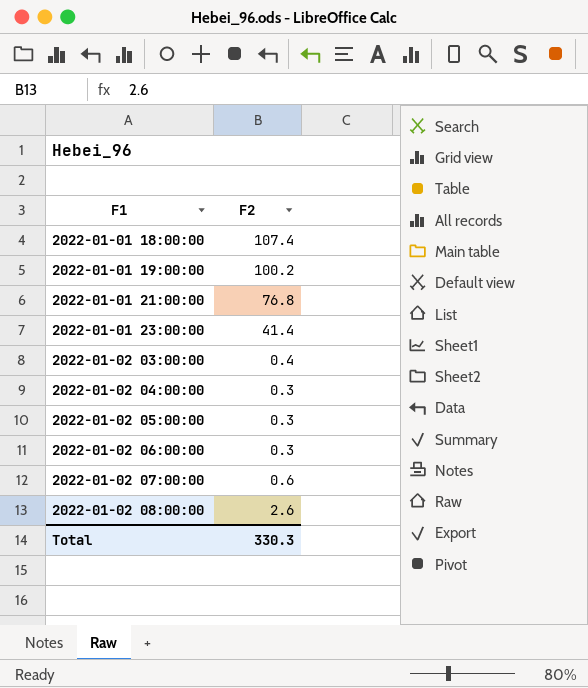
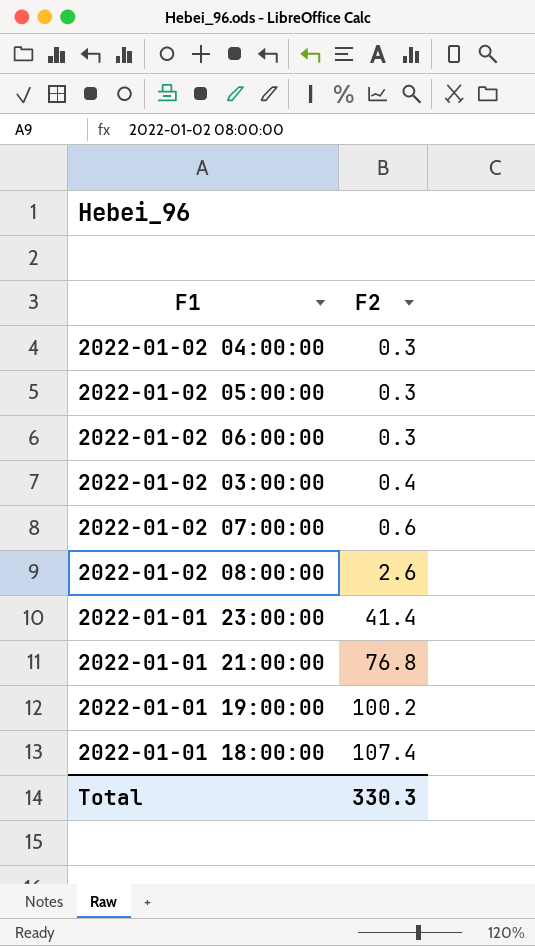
row order: F1 ascending -> F2 ascending

